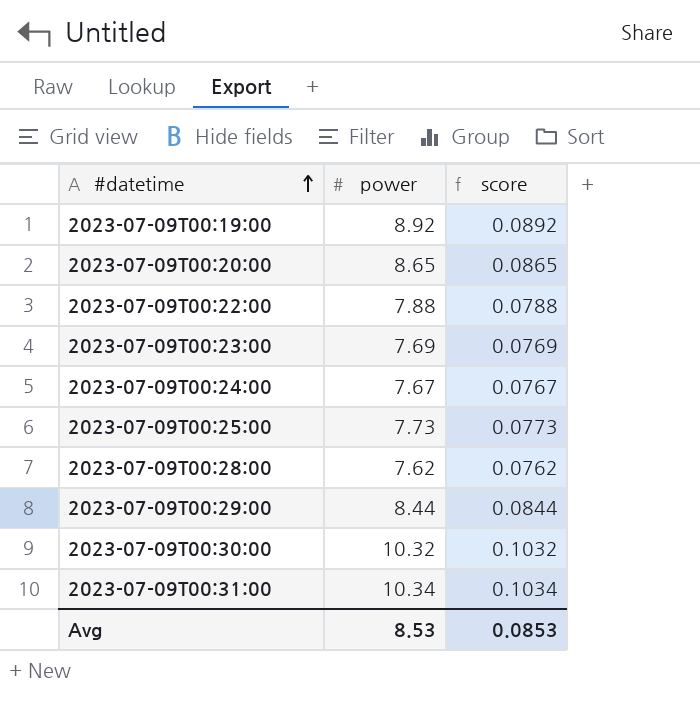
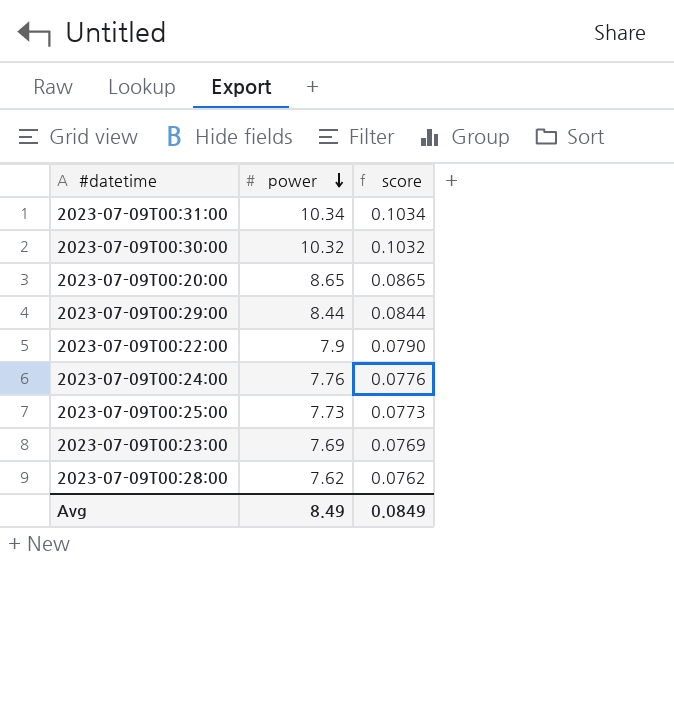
row order: #datetime ascending -> power descending
row 2023-07-09T00:19:00: 8.92 | 0.0892 -> none
2023-07-09T00:22:00 | power: 7.88 -> 7.9
2023-07-09T00:22:00 | score: 0.0788 -> 0.0790
2023-07-09T00:24:00 | power: 7.67 -> 7.76
2023-07-09T00:24:00 | score: 0.0767 -> 0.0776
Avg | power: 8.53 -> 8.49
Avg | score: 0.0853 -> 0.0849

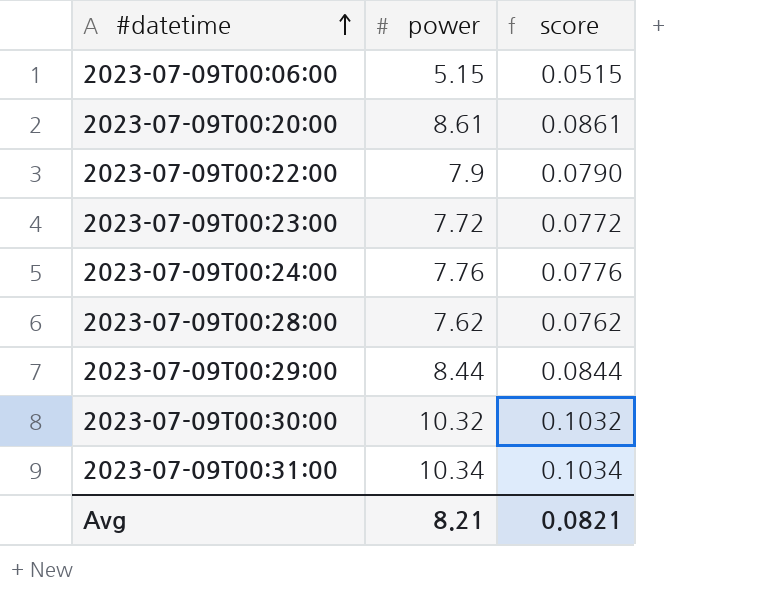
row order: power descending -> #datetime ascending
row 2023-07-09T00:25:00: 7.73 | 0.0773 -> none
row 2023-07-09T00:06:00: none -> 5.15 | 0.0515
2023-07-09T00:20:00 | power: 8.65 -> 8.61
2023-07-09T00:20:00 | score: 0.0865 -> 0.0861
2023-07-09T00:23:00 | power: 7.69 -> 7.72
2023-07-09T00:23:00 | score: 0.0769 -> 0.0772
Avg | power: 8.49 -> 8.21
Avg | score: 0.0849 -> 0.0821

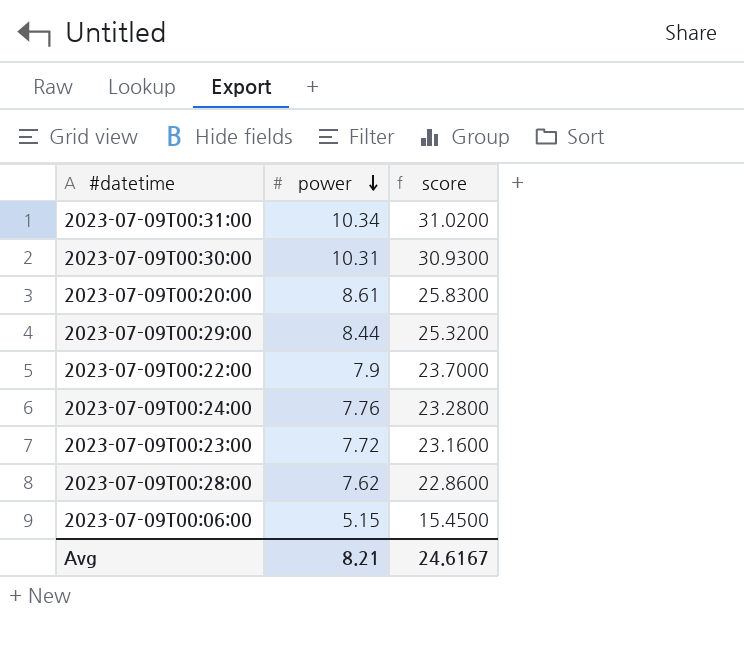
row order: #datetime ascending -> power descending
column score | formula: [power] * 0.01 -> [power] * 3
2023-07-09T00:30:00 | power: 10.32 -> 10.31
Avg | score: 0.0821 -> 24.6167

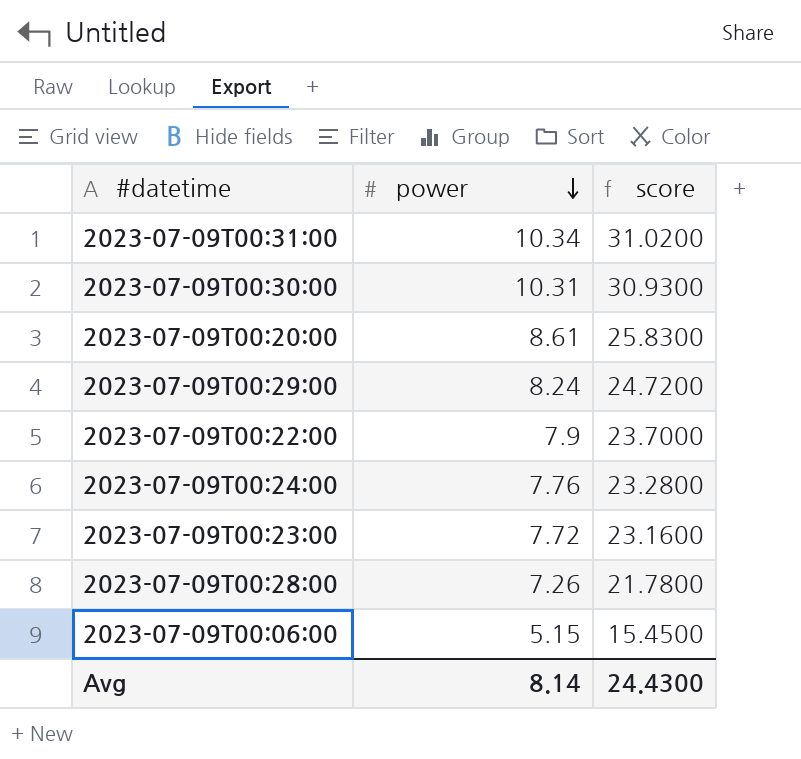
2023-07-09T00:29:00 | power: 8.44 -> 8.24
2023-07-09T00:29:00 | score: 25.3200 -> 24.7200
2023-07-09T00:28:00 | power: 7.62 -> 7.26
2023-07-09T00:28:00 | score: 22.8600 -> 21.7800
Avg | power: 8.21 -> 8.14
Avg | score: 24.6167 -> 24.4300

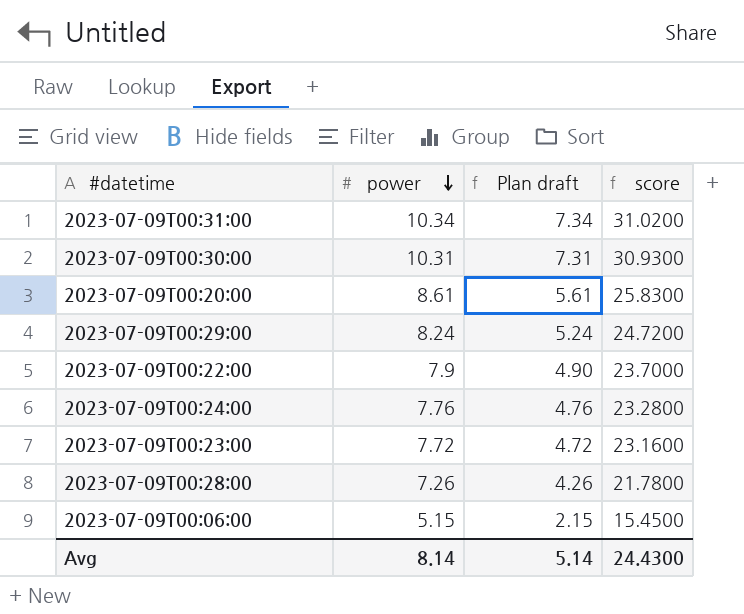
column Plan draft | formula: none -> [power] - 3

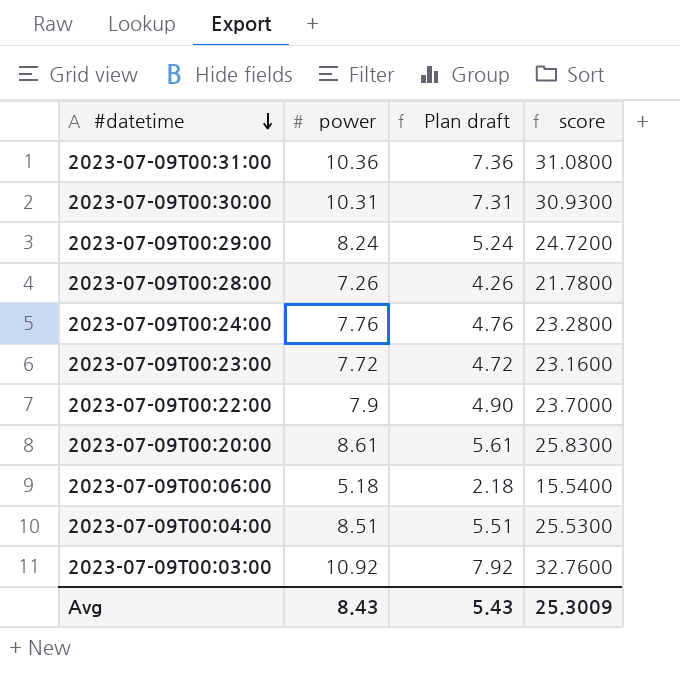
row order: power descending -> #datetime descending
2023-07-09T00:31:00 | power: 10.34 -> 10.36
2023-07-09T00:31:00 | Plan draft: 7.34 -> 7.36
2023-07-09T00:31:00 | score: 31.0200 -> 31.0800
2023-07-09T00:06:00 | power: 5.15 -> 5.18
2023-07-09T00:06:00 | Plan draft: 2.15 -> 2.18
2023-07-09T00:06:00 | score: 15.4500 -> 15.5400
row 2023-07-09T00:04:00: none -> 8.51 | 5.51 | 25.5300
row 2023-07-09T00:03:00: none -> 10.92 | 7.92 | 32.7600
Avg | power: 8.14 -> 8.43
Avg | Plan draft: 5.14 -> 5.43
Avg | score: 24.4300 -> 25.3009

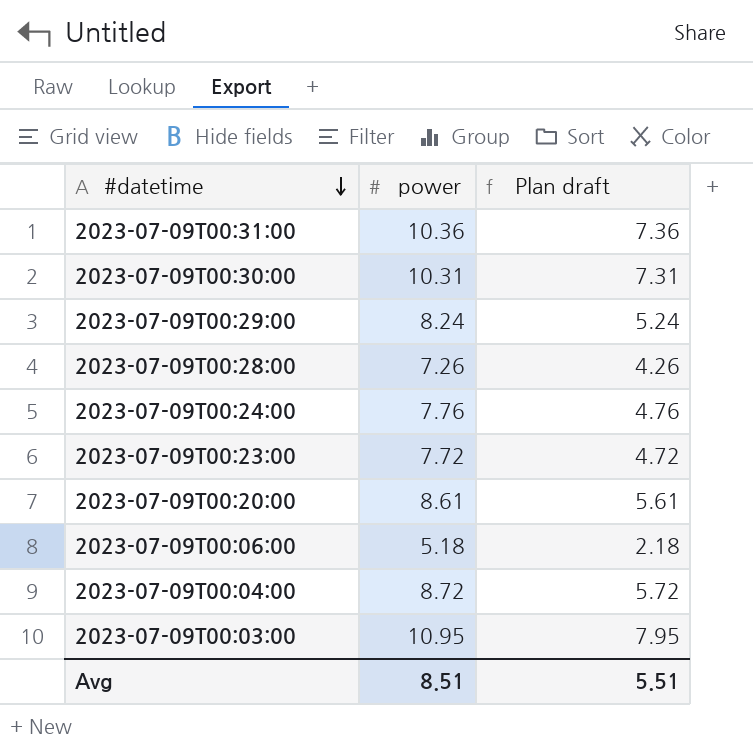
column score | formula: [power] * 3 -> none
row 2023-07-09T00:22:00: 7.9 | 4.90 | 23.7000 -> none
2023-07-09T00:04:00 | power: 8.51 -> 8.72
2023-07-09T00:04:00 | Plan draft: 5.51 -> 5.72
2023-07-09T00:03:00 | power: 10.92 -> 10.95
2023-07-09T00:03:00 | Plan draft: 7.92 -> 7.95
Avg | power: 8.43 -> 8.51
Avg | Plan draft: 5.43 -> 5.51

